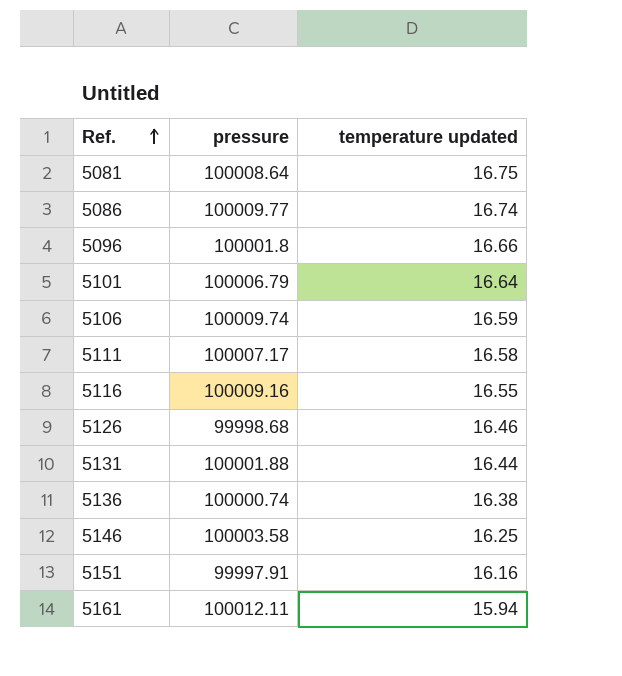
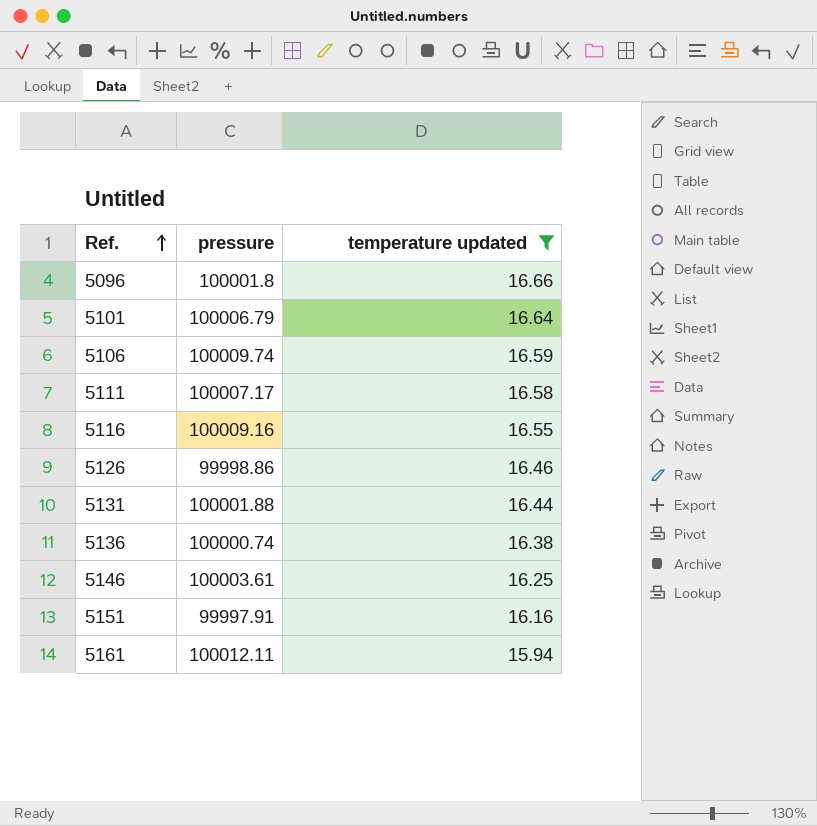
filter: none -> temperature updated <= 16.66
5126 | pressure: 99998.68 -> 99998.86
5146 | pressure: 100003.58 -> 100003.61

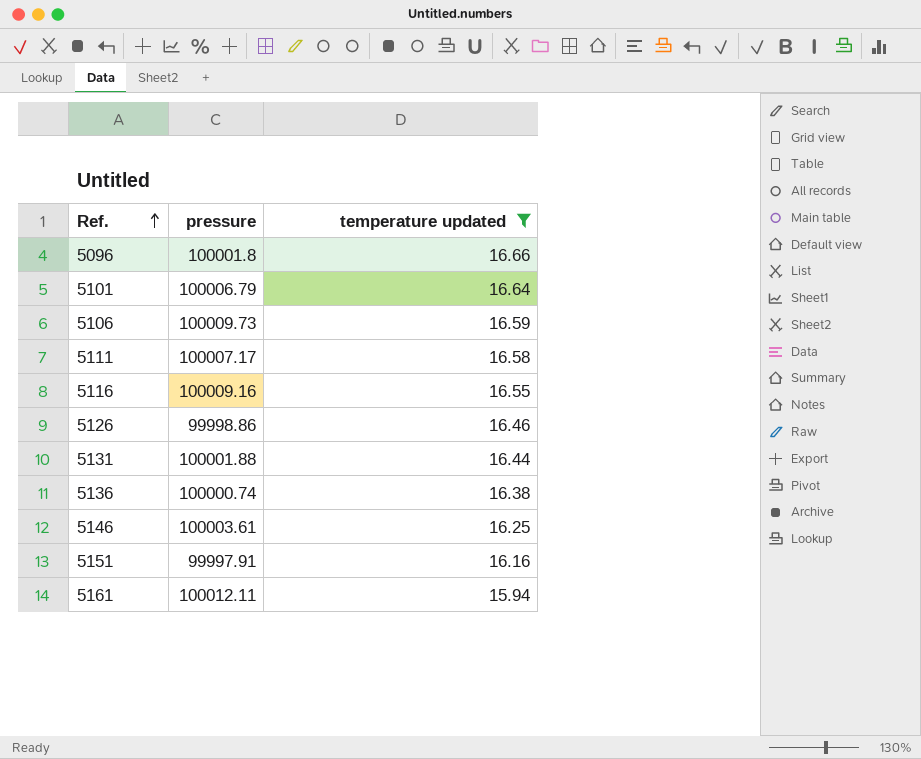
5106 | pressure: 100009.74 -> 100009.73

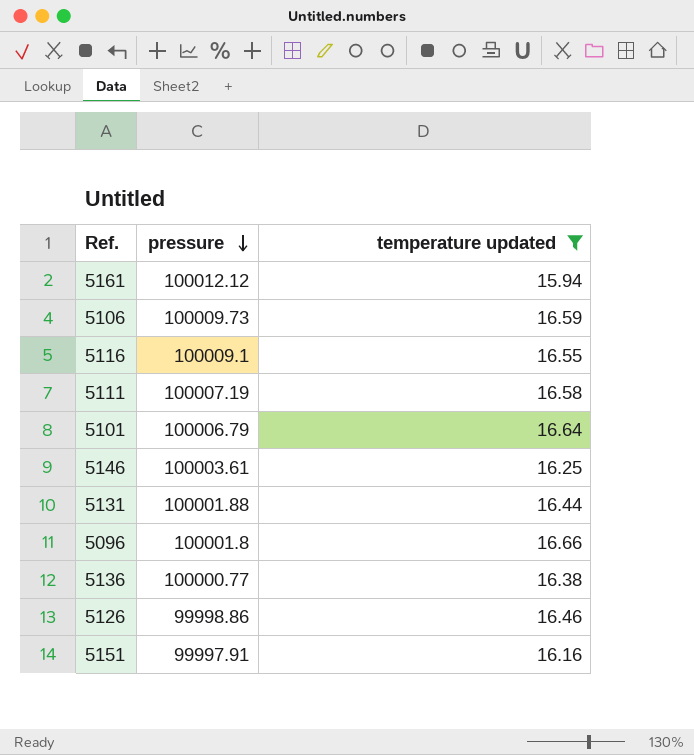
row order: Ref. ascending -> pressure descending
5161 | pressure: 100012.11 -> 100012.12
5116 | pressure: 100009.16 -> 100009.1
5111 | pressure: 100007.17 -> 100007.19
5136 | pressure: 100000.74 -> 100000.77

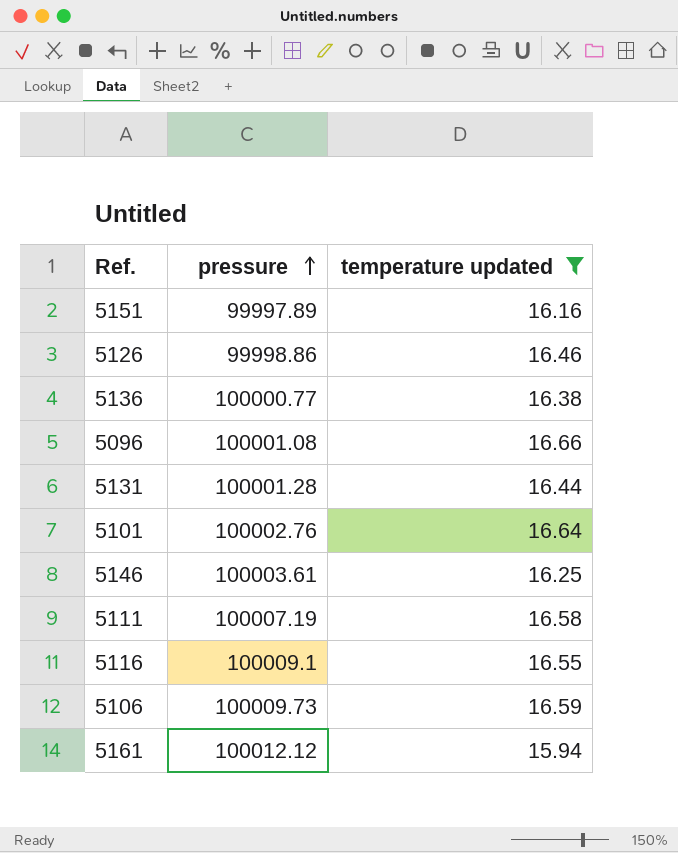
row order: pressure descending -> pressure ascending
5151 | pressure: 99997.91 -> 99997.89
5096 | pressure: 100001.8 -> 100001.08
5131 | pressure: 100001.88 -> 100001.28
5101 | pressure: 100006.79 -> 100002.76

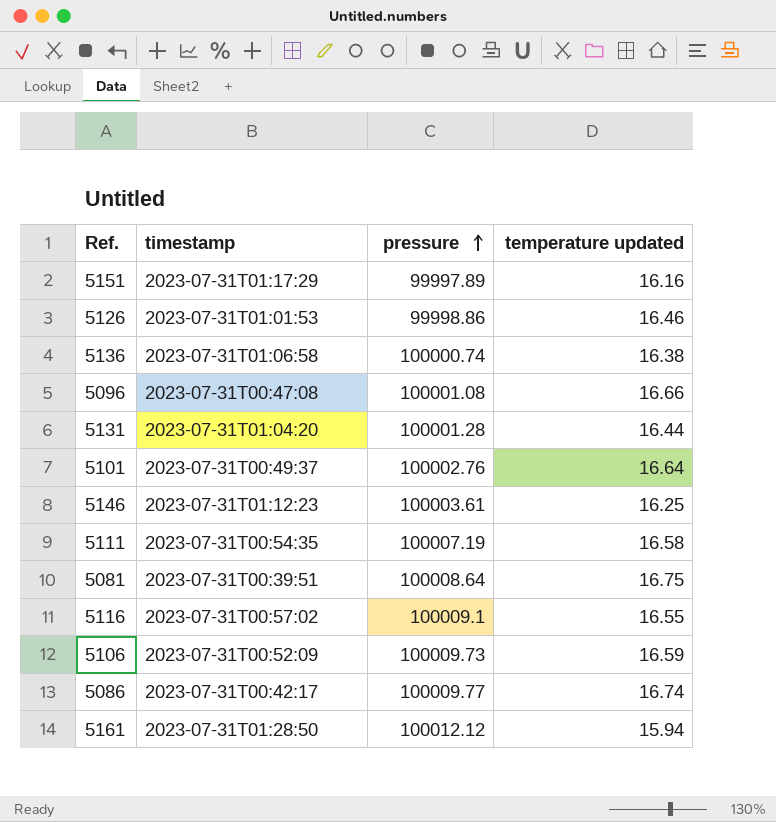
filter: temperature updated <= 16.66 -> none
column timestamp | position: none -> 2
5136 | pressure: 100000.77 -> 100000.74

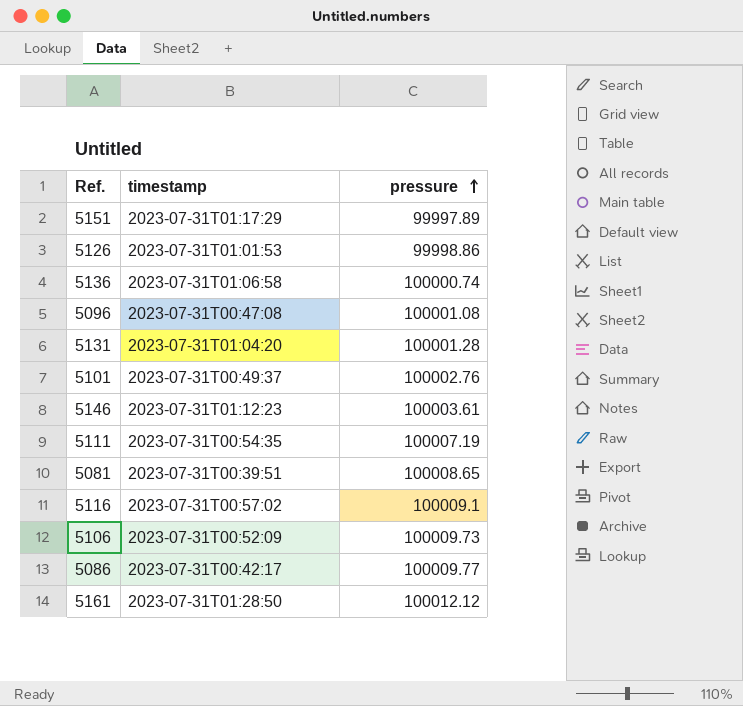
column temperature updated | position: 4 -> none
5081 | pressure: 100008.64 -> 100008.65

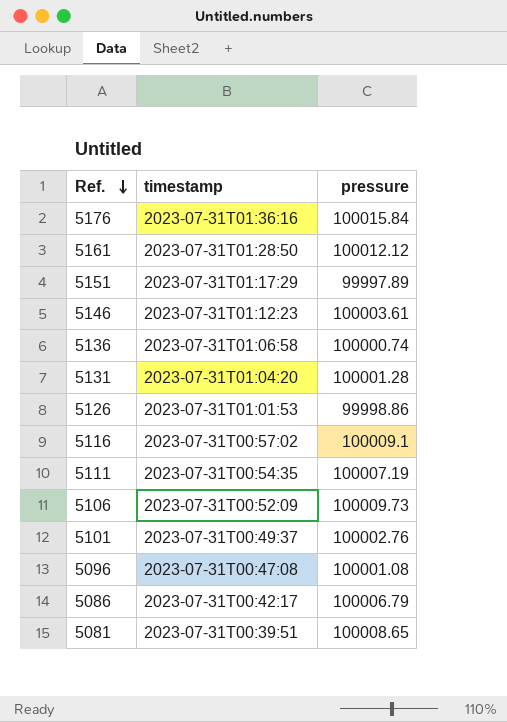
row order: pressure ascending -> Ref. descending
row 5176: none -> 2023-07-31T01:36:16 | 100015.84
5086 | pressure: 100009.77 -> 100006.79

